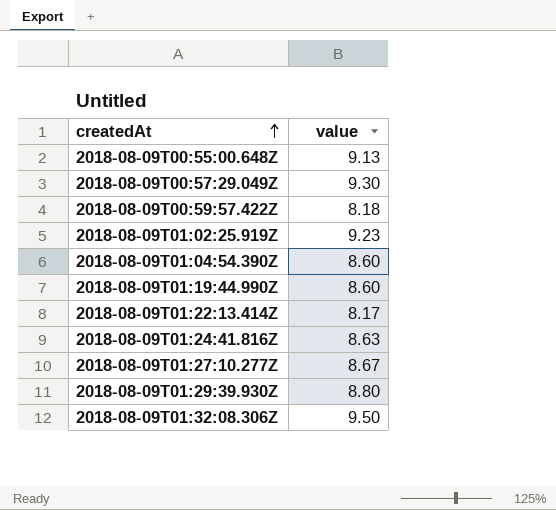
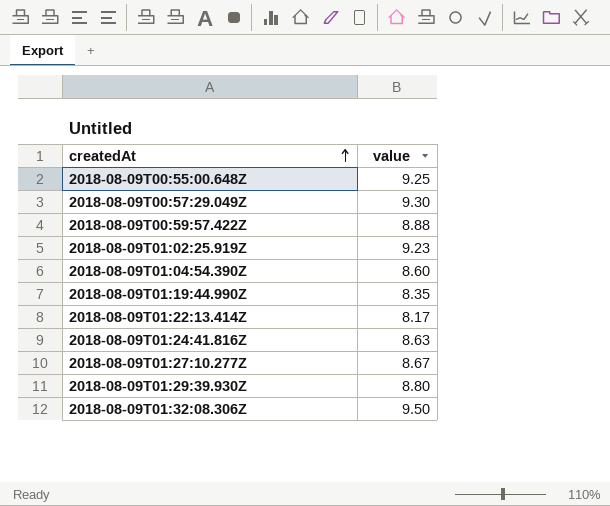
2018-08-09T00:55:00.648Z | value: 9.13 -> 9.25
2018-08-09T00:59:57.422Z | value: 8.18 -> 8.88
2018-08-09T01:19:44.990Z | value: 8.60 -> 8.35

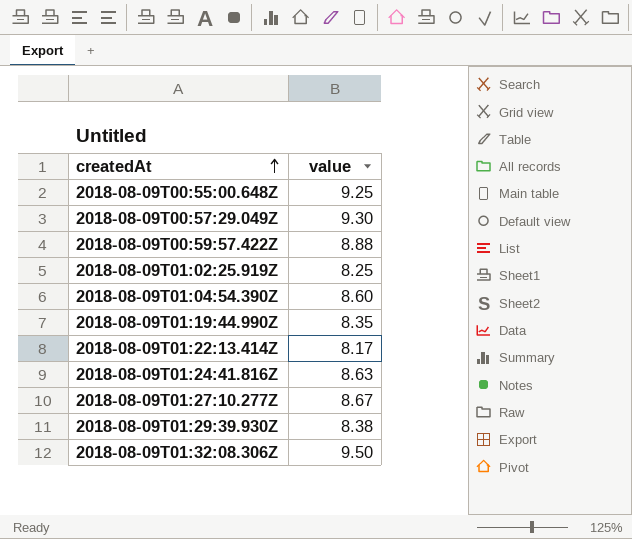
2018-08-09T01:02:25.919Z | value: 9.23 -> 8.25
2018-08-09T01:29:39.930Z | value: 8.80 -> 8.38

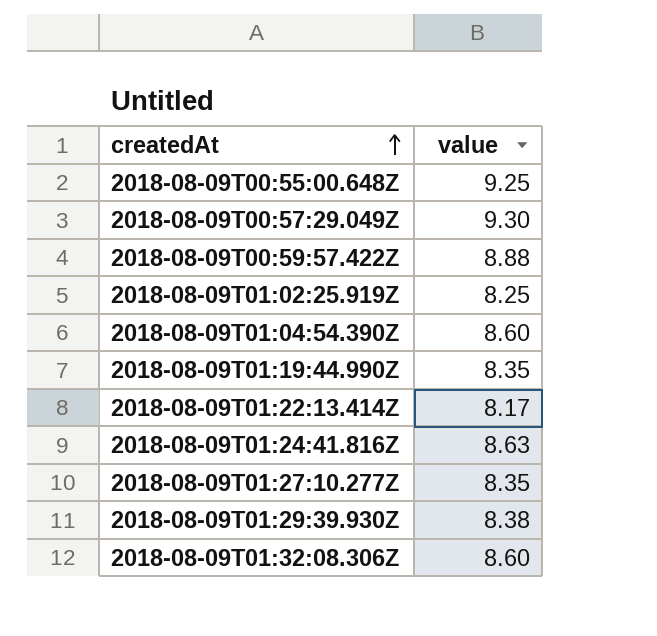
2018-08-09T01:27:10.277Z | value: 8.67 -> 8.35
2018-08-09T01:32:08.306Z | value: 9.50 -> 8.60

